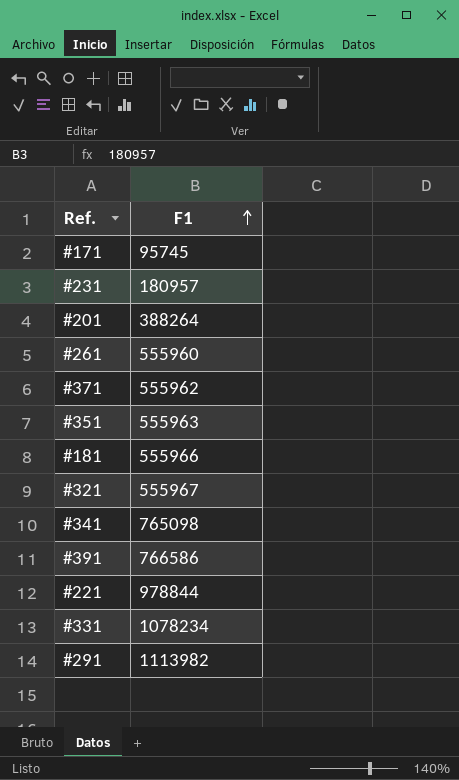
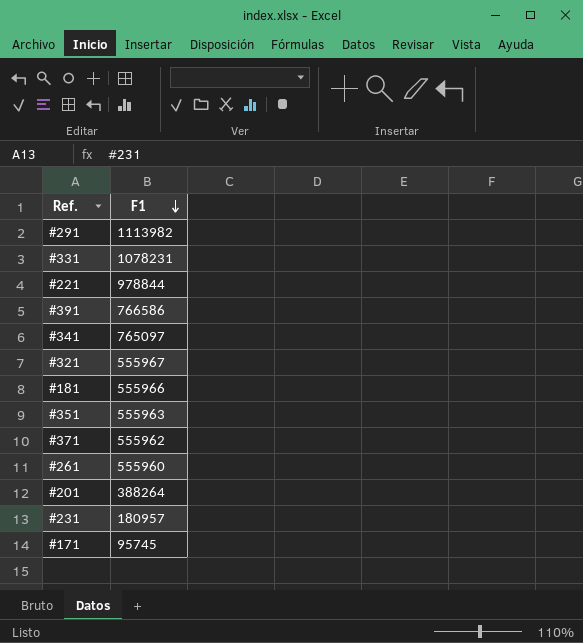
row order: F1 ascending -> F1 descending
#331 | F1: 1078234 -> 1078231
#341 | F1: 765098 -> 765097

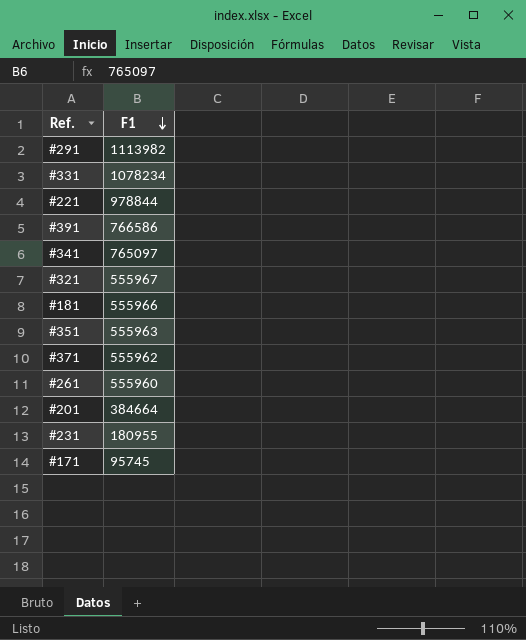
#331 | F1: 1078231 -> 1078234
#201 | F1: 388264 -> 384664
#231 | F1: 180957 -> 180955

